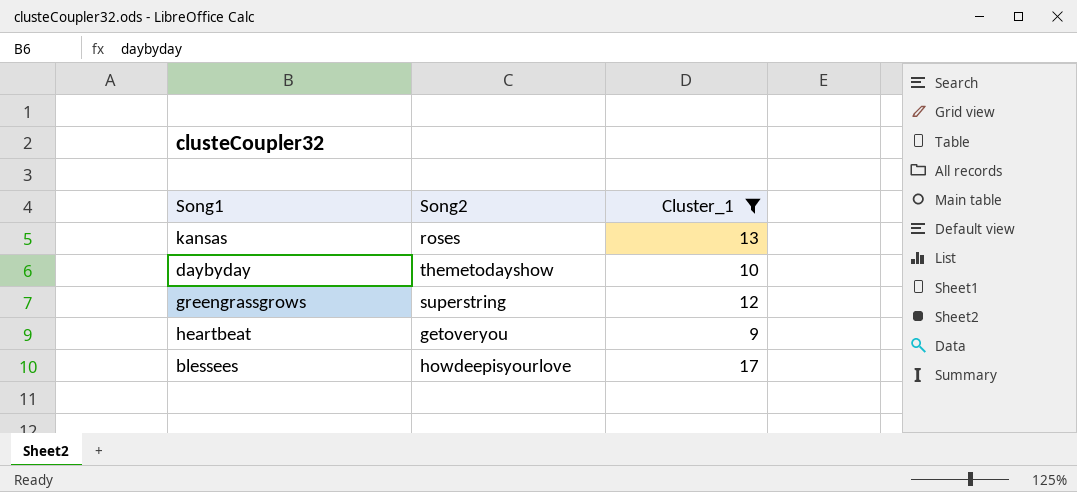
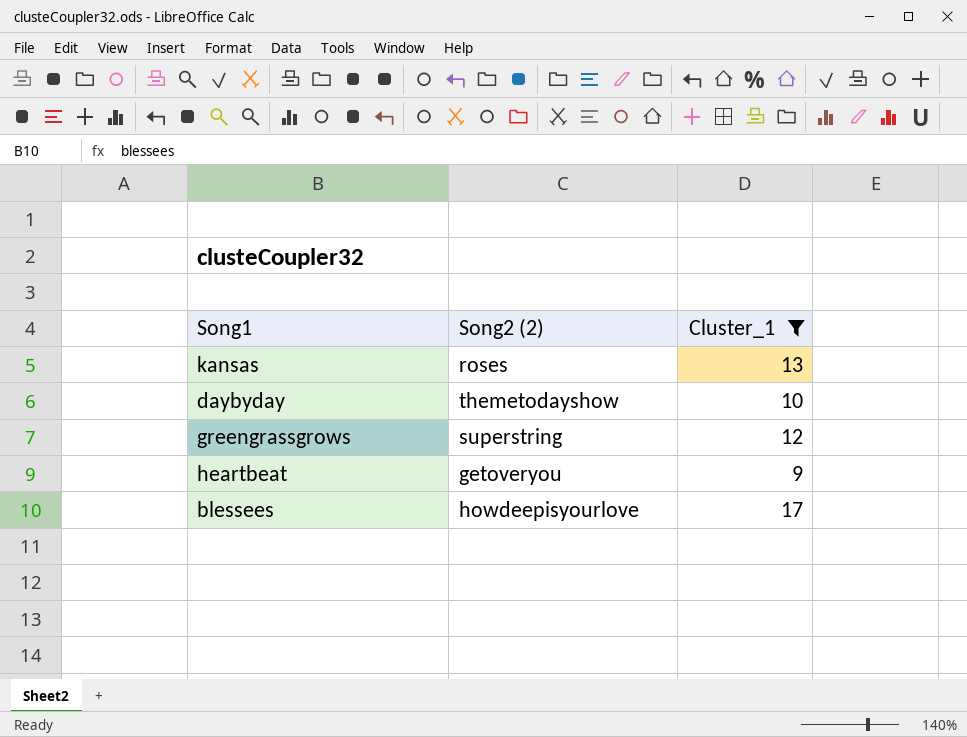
column name: Song2 -> Song2 (2)

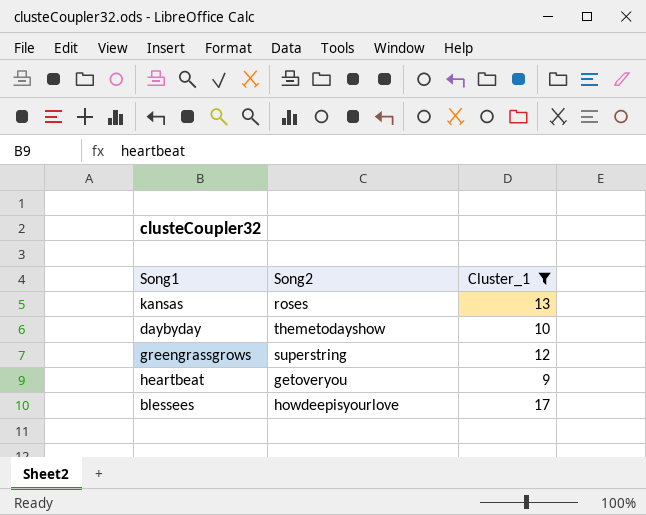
column name: Song2 (2) -> Song2

